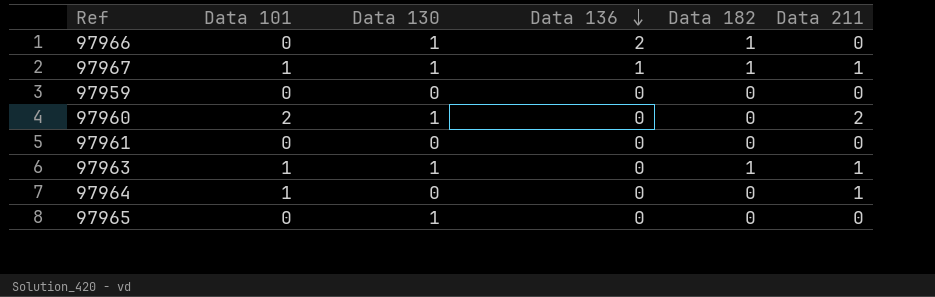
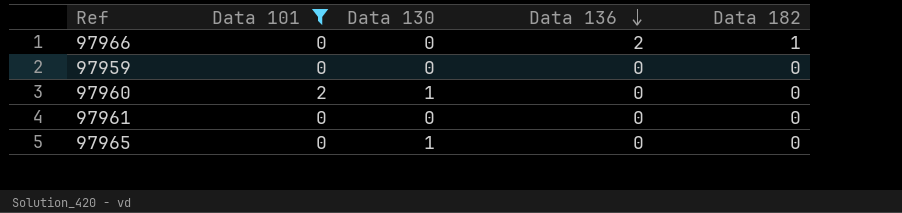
filter: none -> Data 101 != 1
column Data 211 | position: 6 -> none
97966 | Data 130: 1 -> 0

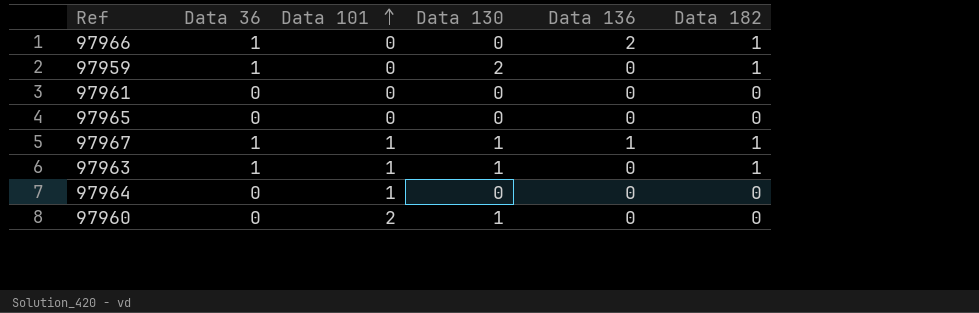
filter: Data 101 != 1 -> none
row order: Data 136 descending -> Data 101 ascending
column Data 36 | position: none -> 2
97959 | Data 130: 0 -> 2
97959 | Data 182: 0 -> 1
97965 | Data 130: 1 -> 0

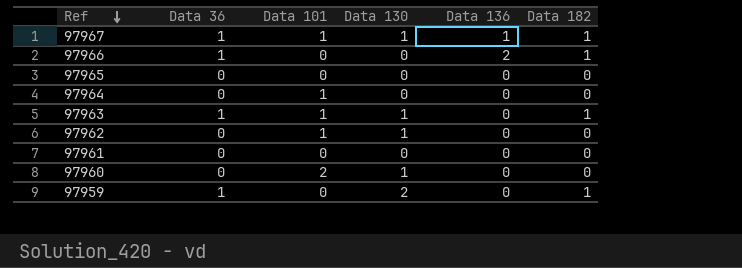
row order: Data 101 ascending -> Ref descending
row 97962: none -> 0 | 1 | 1 | 0 | 0

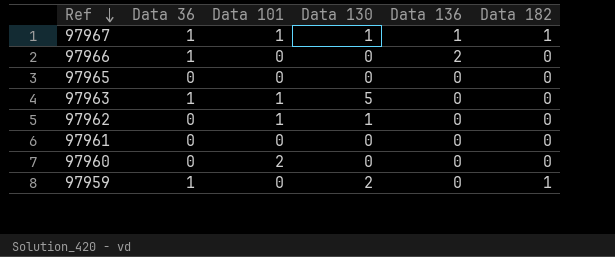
row 97964: 0 | 1 | 0 | 0 | 0 -> none
97966 | Data 182: 1 -> 0
97963 | Data 130: 1 -> 5
97963 | Data 182: 1 -> 0
97960 | Data 130: 1 -> 0

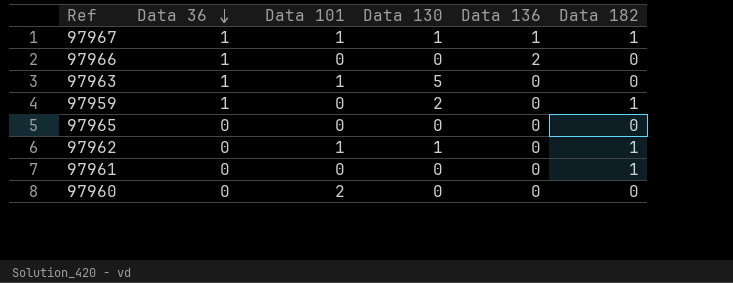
row order: Ref descending -> Data 36 descending
97962 | Data 182: 0 -> 1
97961 | Data 182: 0 -> 1

